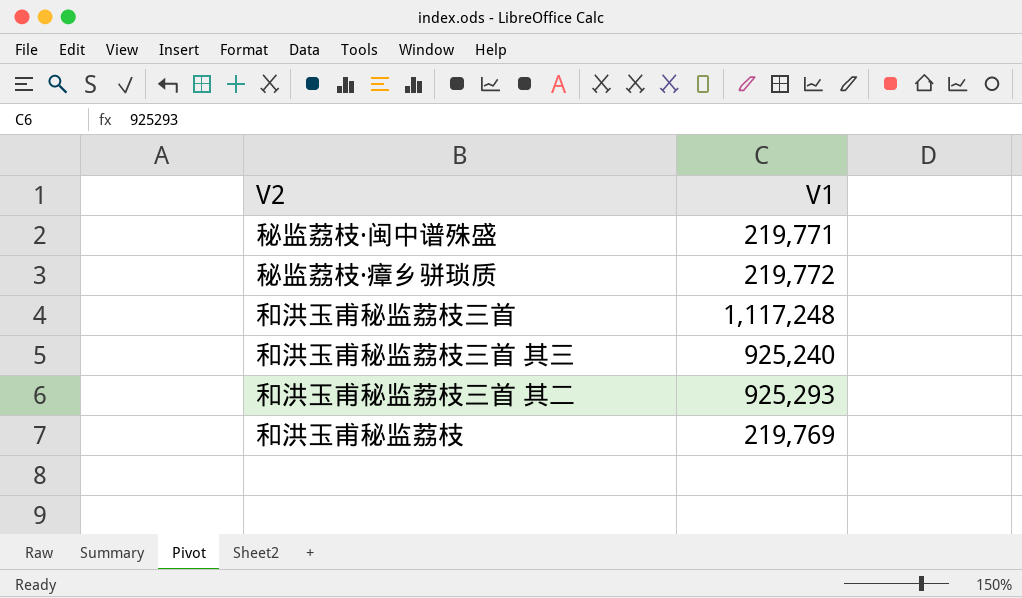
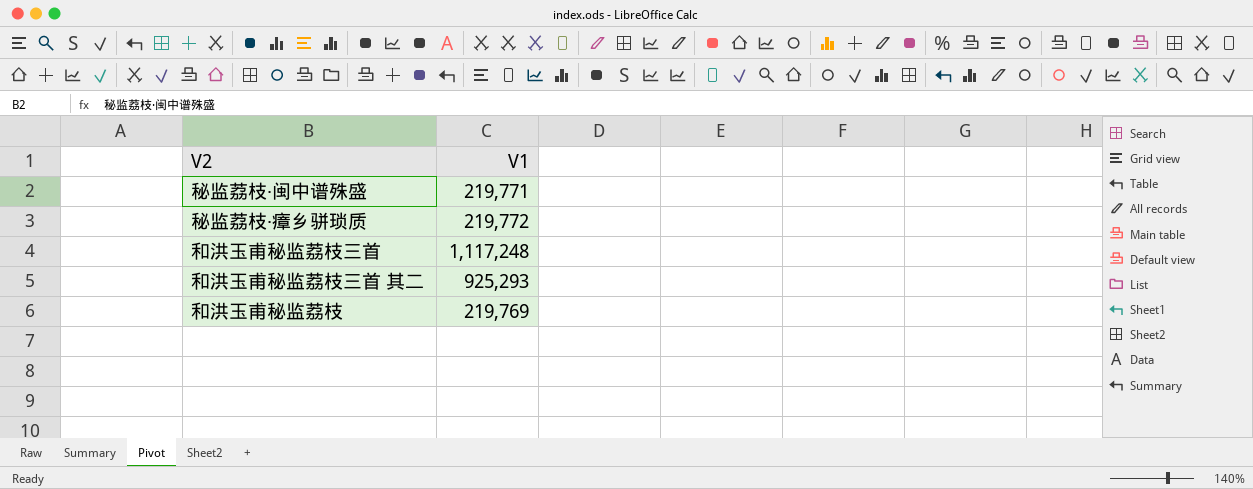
row 和洪玉甫秘监荔枝三首 其三: 925,240 -> none

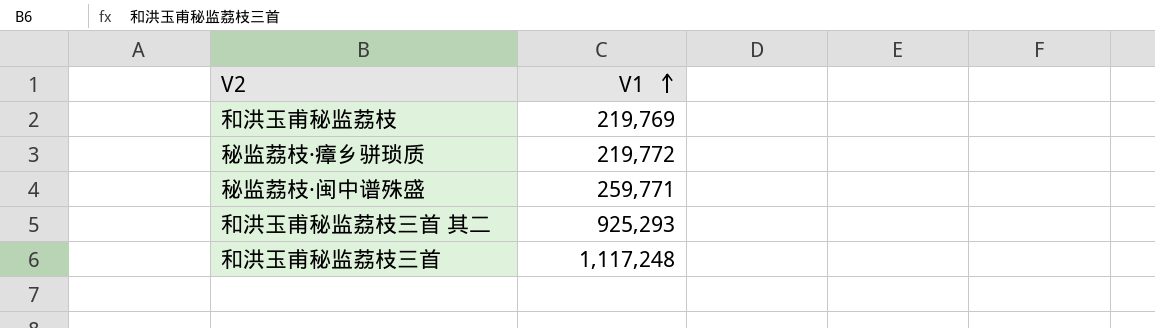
row order: none -> V1 ascending
秘监荔枝·闽中谱殊盛 | V1: 219,771 -> 259,771

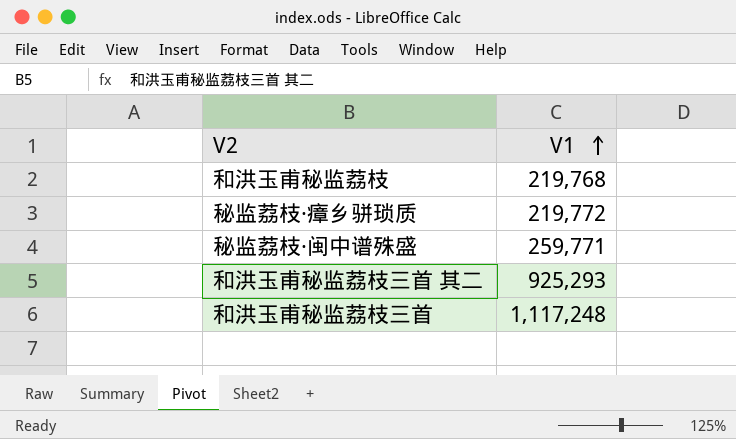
和洪玉甫秘监荔枝 | V1: 219,769 -> 219,768

